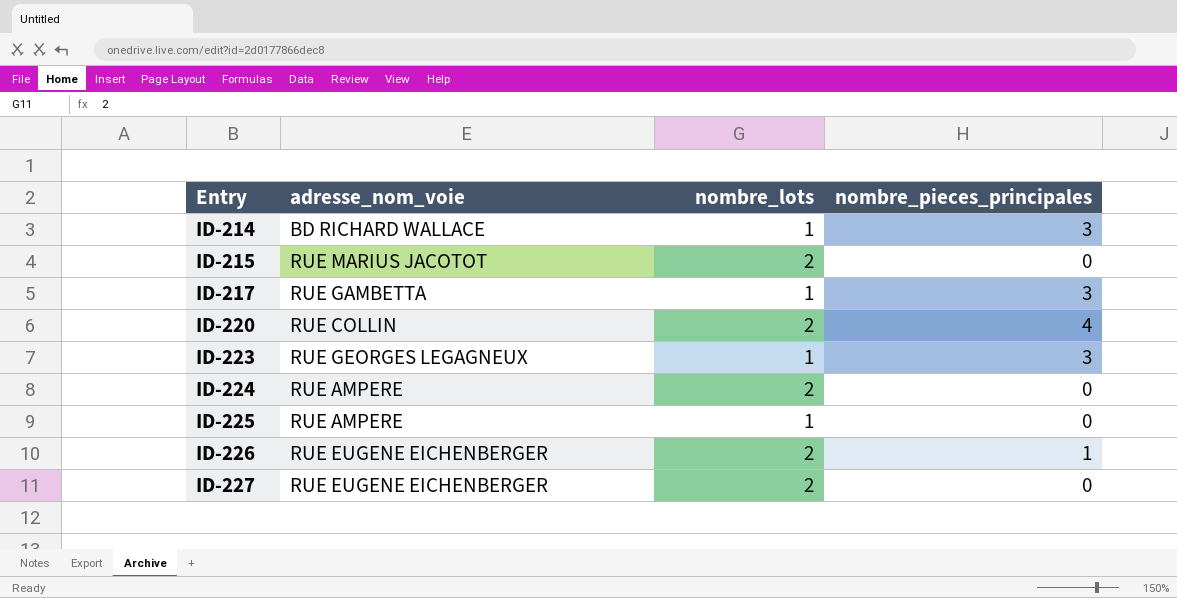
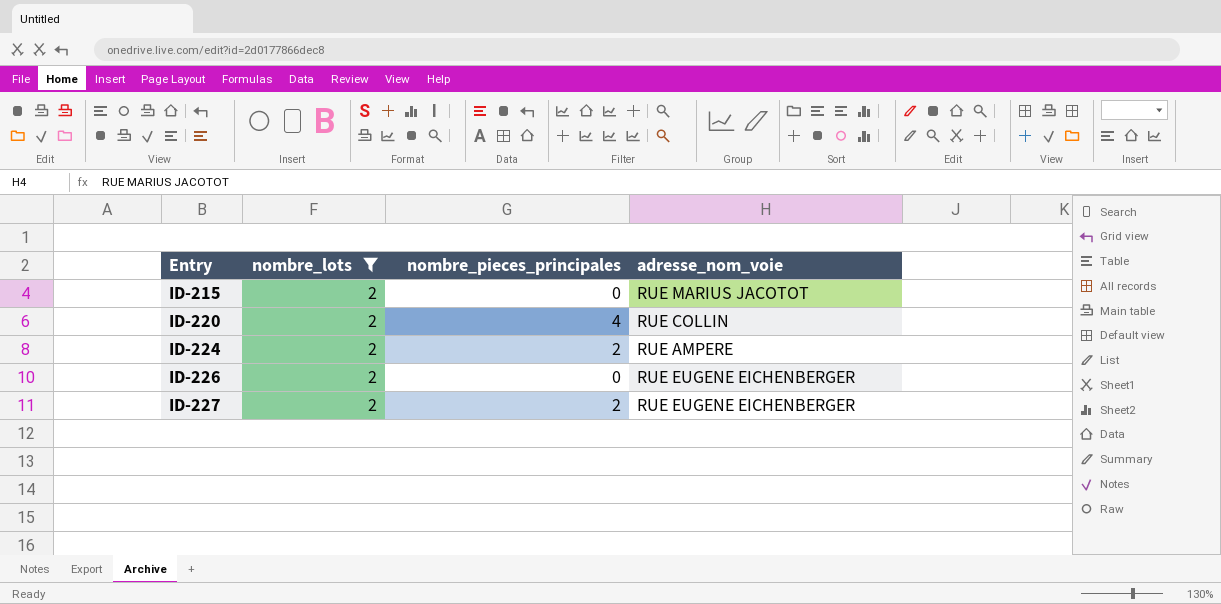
filter: none -> nombre_lots = 2
column adresse_nom_voie | position: 2 -> 4
ID-224 | nombre_pieces_principales: 0 -> 2
ID-226 | nombre_pieces_principales: 1 -> 0
ID-227 | nombre_pieces_principales: 0 -> 2

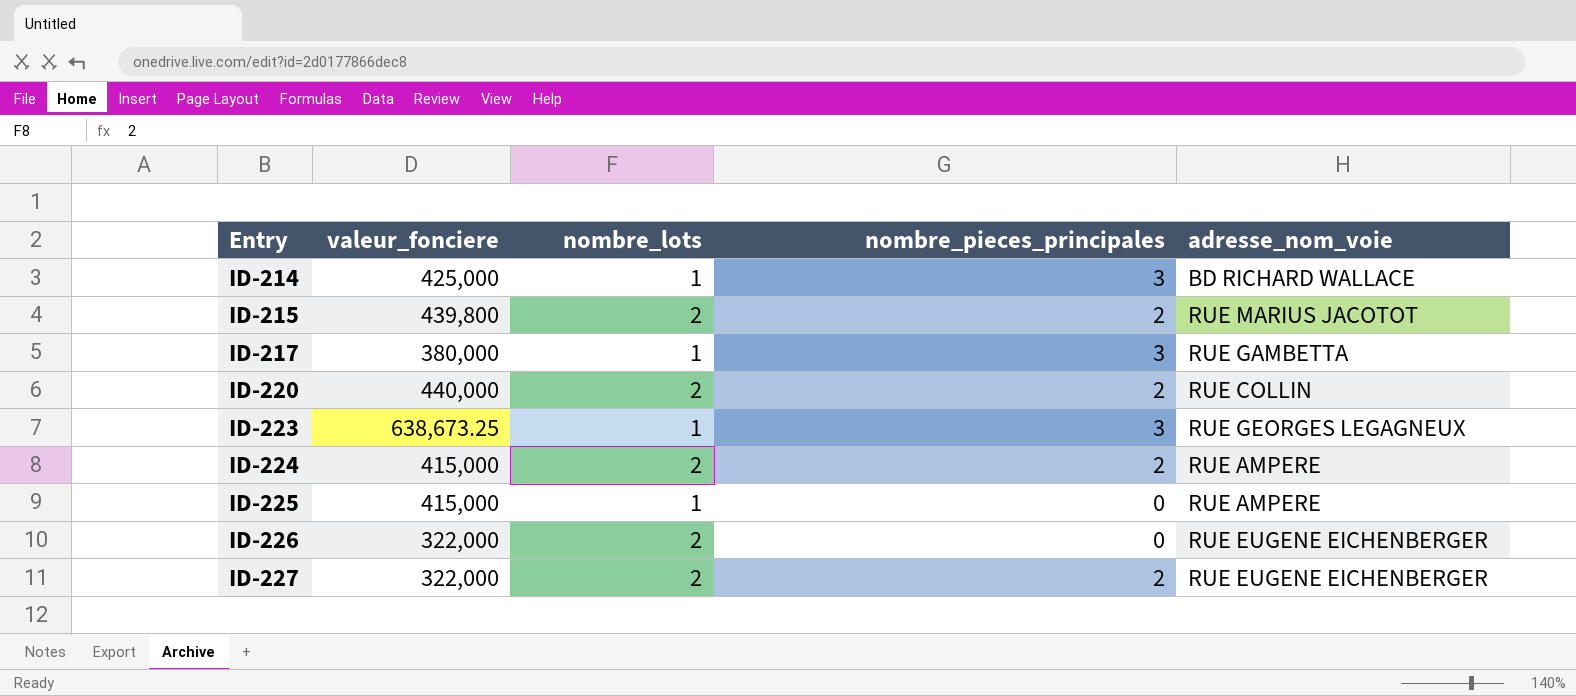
filter: nombre_lots = 2 -> none
column valeur_fonciere | position: none -> 2
ID-215 | nombre_pieces_principales: 0 -> 2
ID-220 | nombre_pieces_principales: 4 -> 2

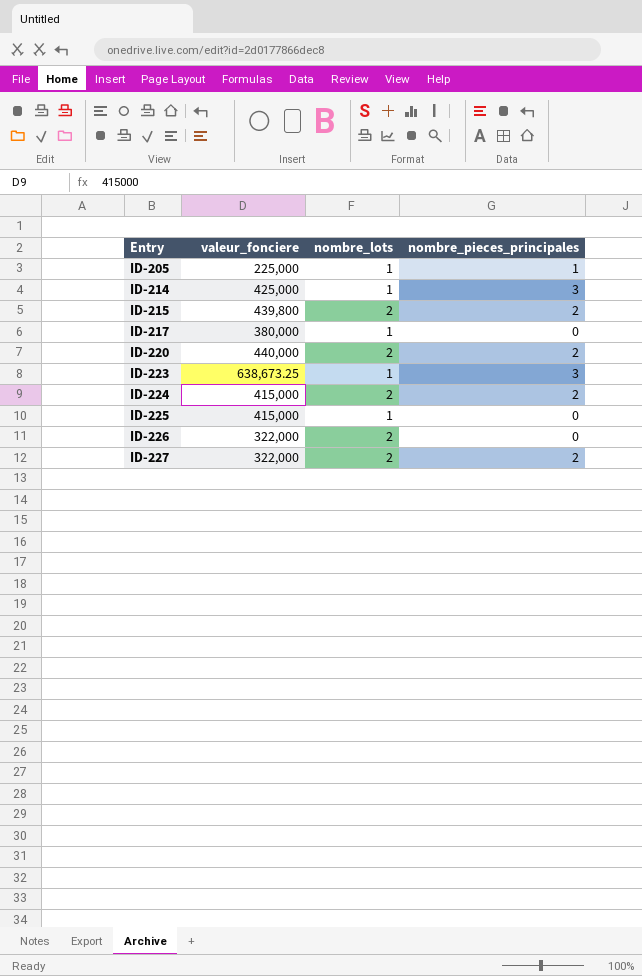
column adresse_nom_voie | position: 5 -> none
row ID-205: none -> 225,000 | 1 | 1
ID-217 | nombre_pieces_principales: 3 -> 0

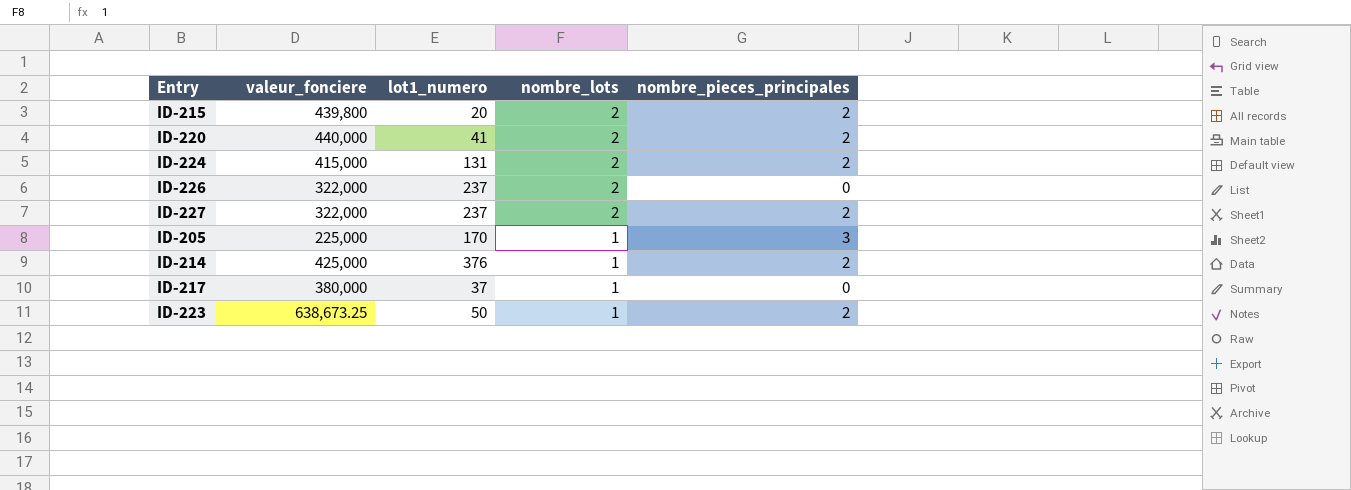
row order: Entry ascending -> nombre_lots descending
column lot1_numero | position: none -> 3
row ID-225: 415,000 | 1 | 0 -> none
ID-205 | nombre_pieces_principales: 1 -> 3
ID-214 | nombre_pieces_principales: 3 -> 2
ID-223 | nombre_pieces_principales: 3 -> 2

